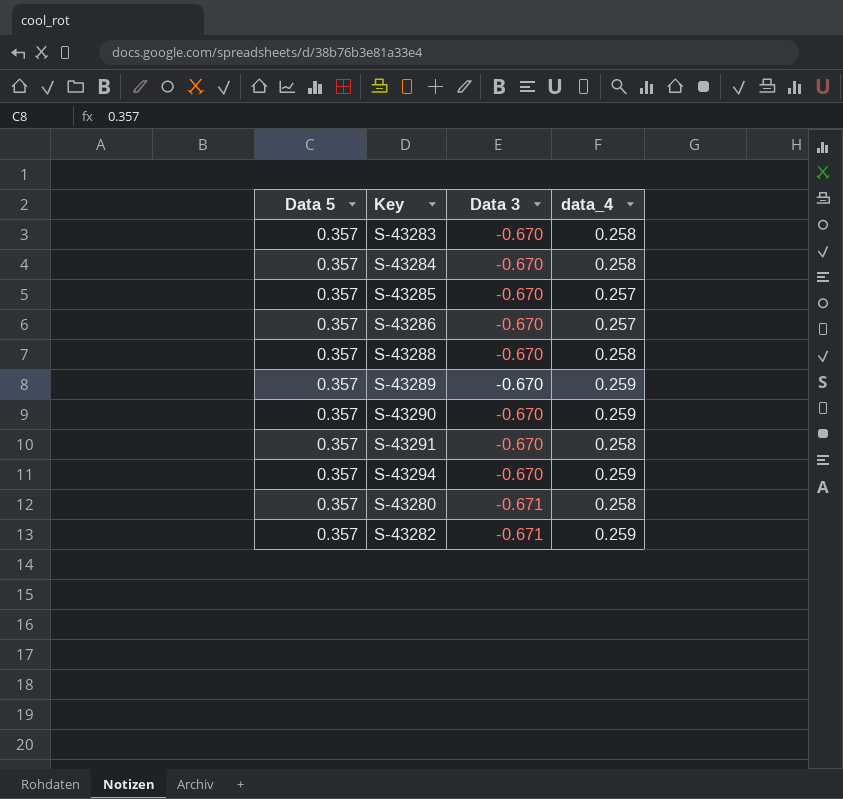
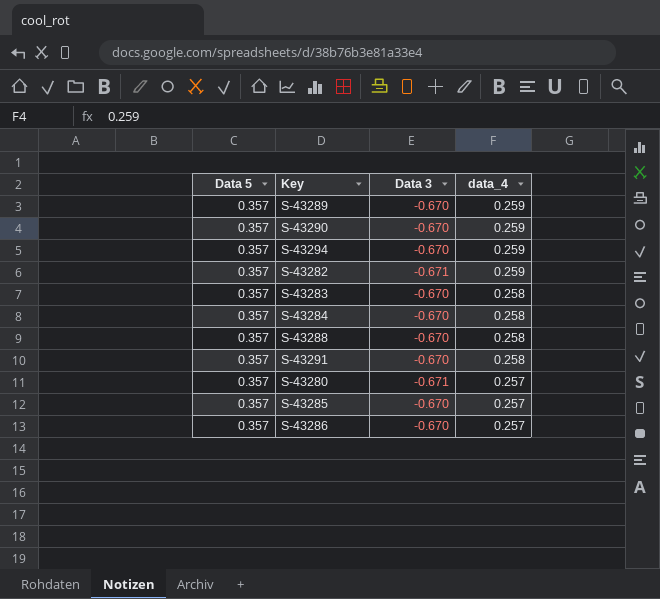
row order: Data 3 descending -> data_4 descending
S-43280 | data_4: 0.258 -> 0.257

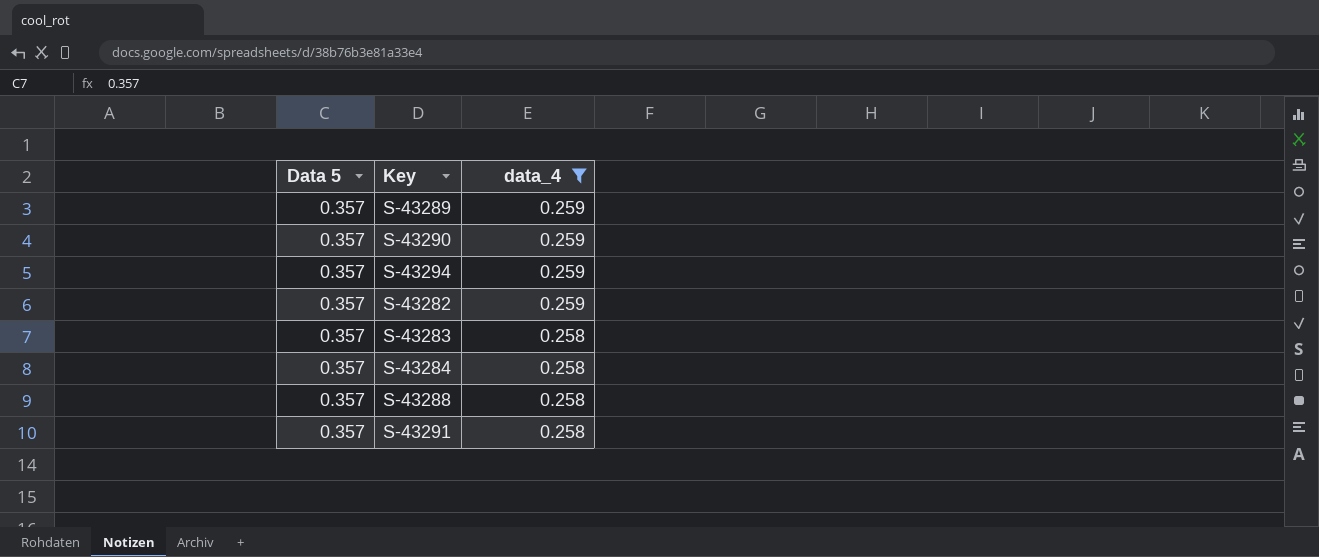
filter: none -> data_4 != 0.257
column Data 3 | position: 3 -> none

